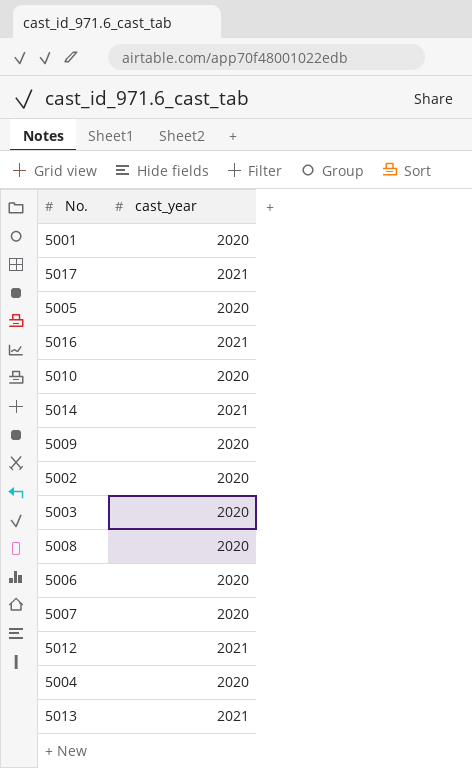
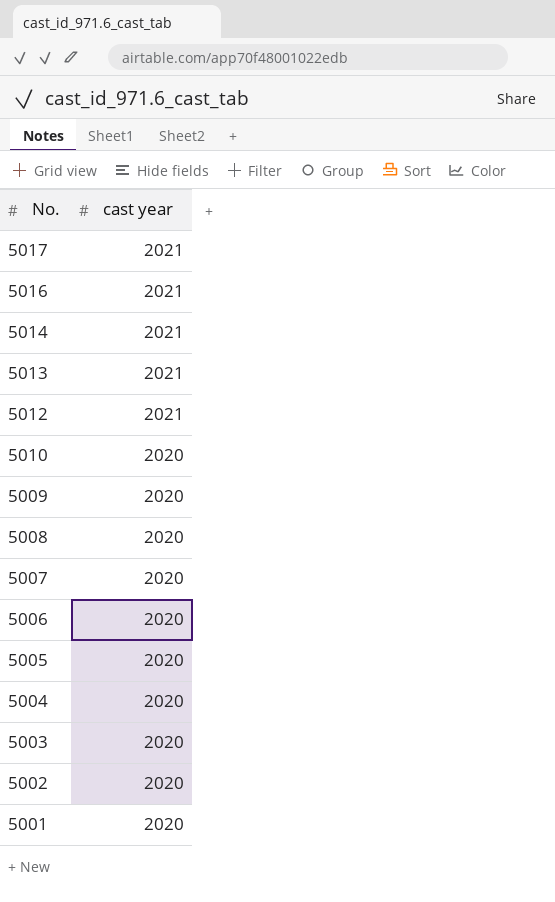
row order: none -> No. descending
column name: cast_year -> cast year

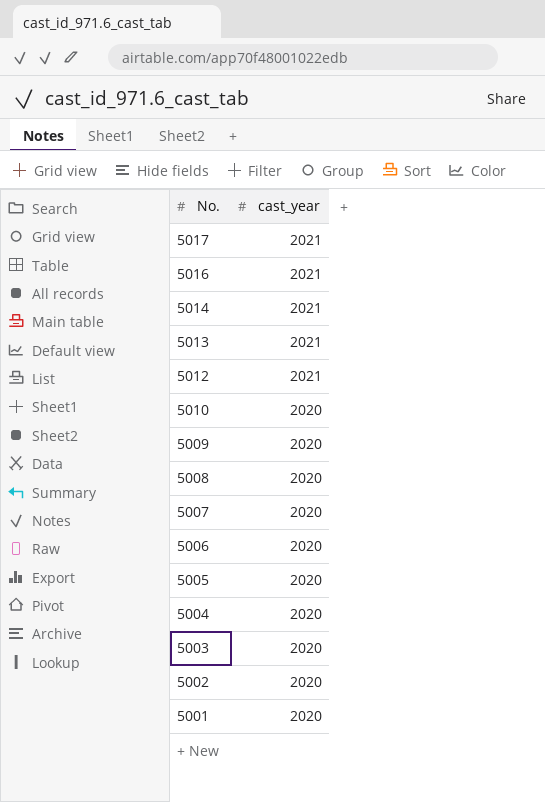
column name: cast year -> cast_year

